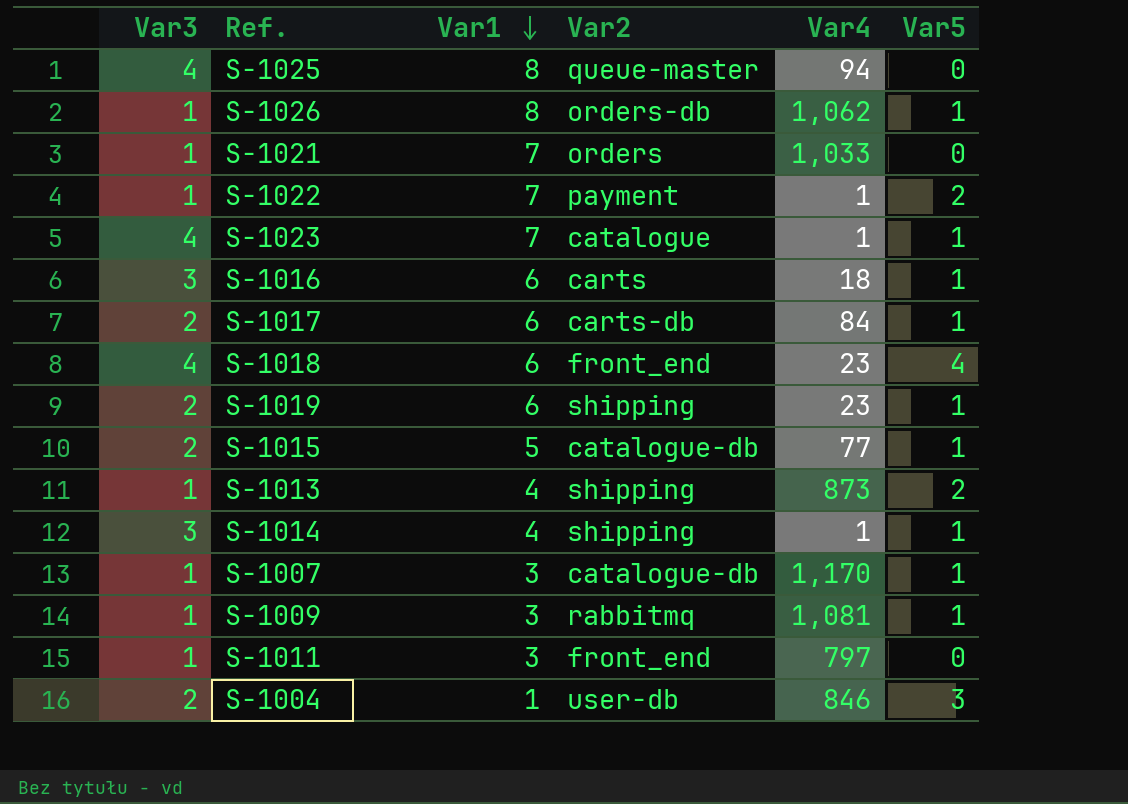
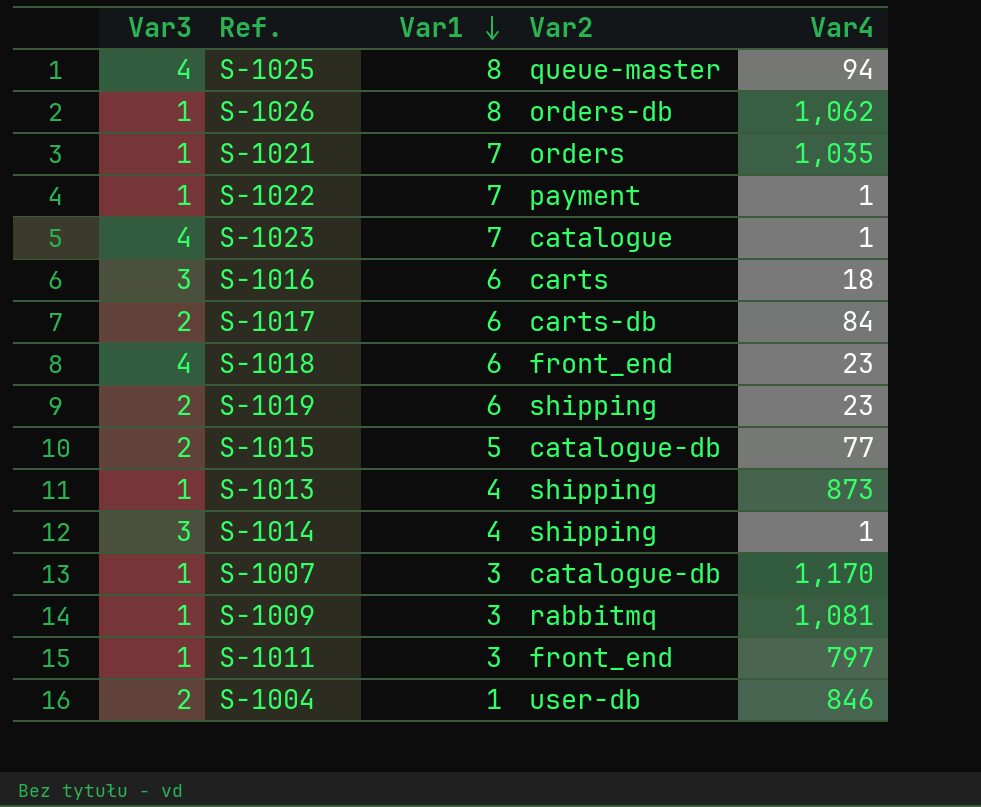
column Var5 | position: 6 -> none
S-1021 | Var4: 1,033 -> 1,035

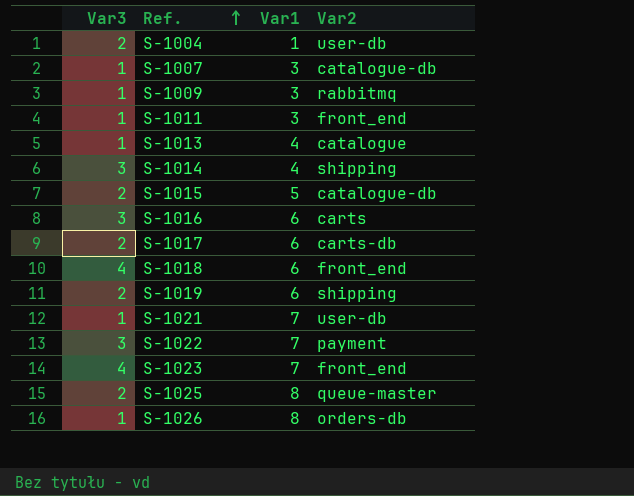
row order: Var1 descending -> Ref. ascending
column Var4 | position: 5 -> none
S-1013 | Var2: shipping -> catalogue
S-1021 | Var2: orders -> user-db
S-1022 | Var3: 1 -> 3
S-1023 | Var2: catalogue -> front_end
S-1025 | Var3: 4 -> 2

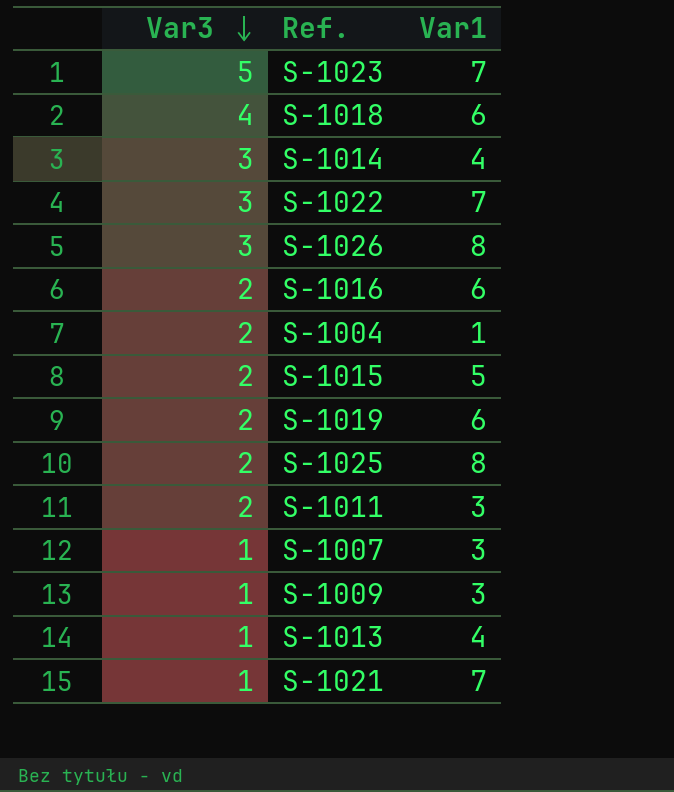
row order: Ref. ascending -> Var3 descending
column Var2 | position: 4 -> none
row S-1017: 2 | 6 | carts-db -> none
S-1023 | Var3: 4 -> 5
S-1026 | Var3: 1 -> 3
S-1016 | Var3: 3 -> 2
S-1011 | Var3: 1 -> 2

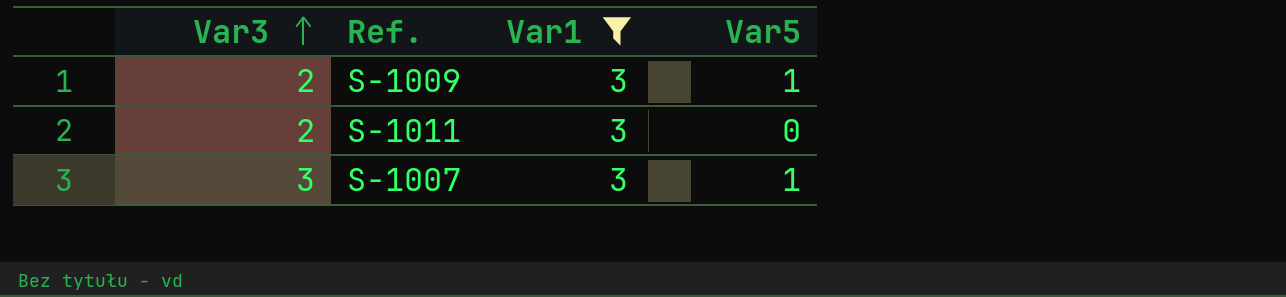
filter: none -> Var1 = 3
row order: Var3 descending -> Var3 ascending
column Var5 | position: none -> 4
S-1009 | Var3: 1 -> 2
S-1007 | Var3: 1 -> 3

